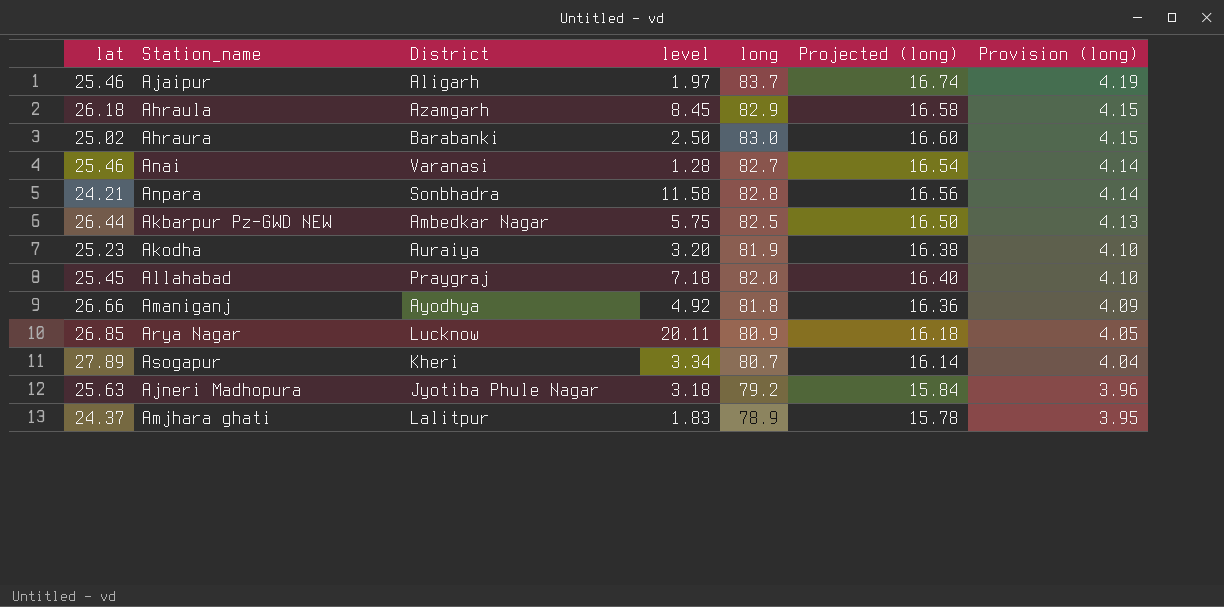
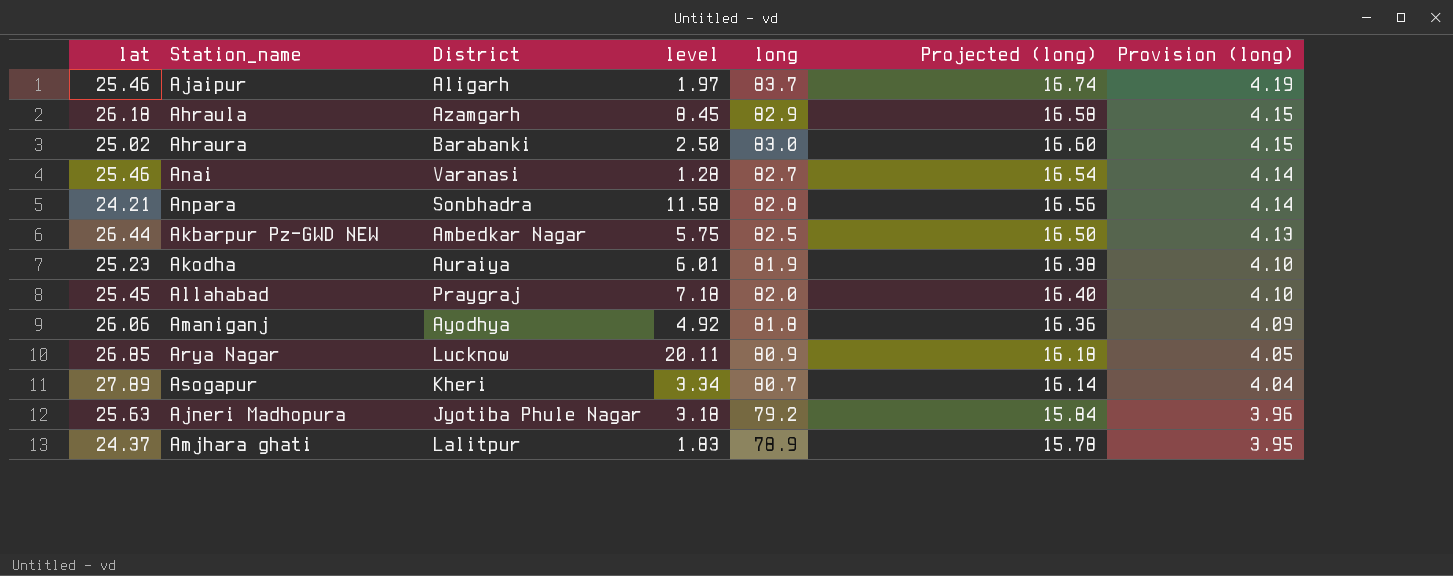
Akodha | level: 3.20 -> 6.01
Amaniganj | lat: 26.66 -> 26.06

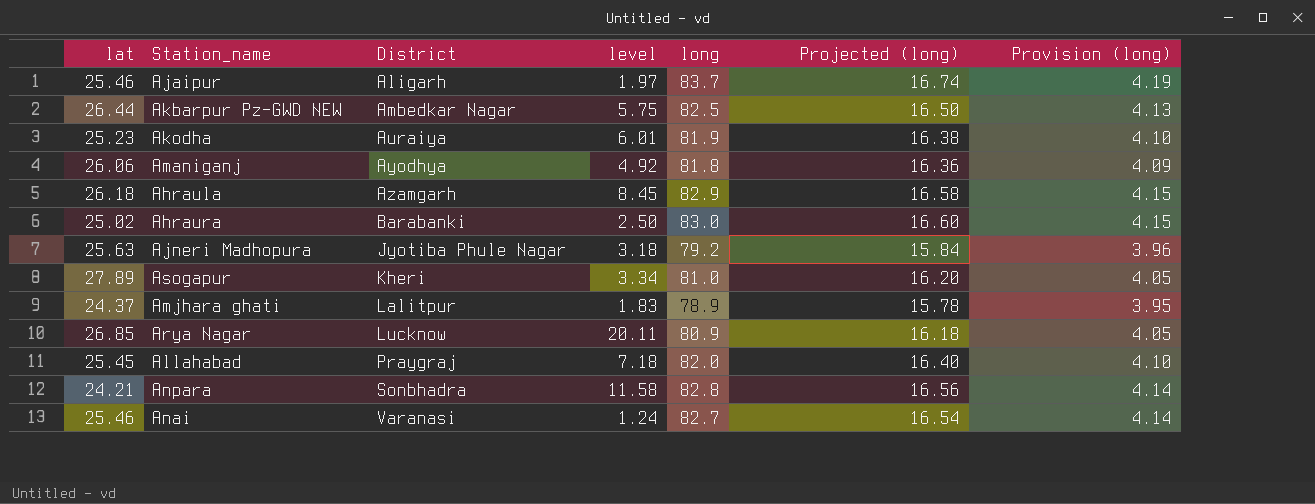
row order: Provision (long) descending -> District ascending
Asogapur | long: 80.7 -> 81.0
Asogapur | Projected (long): 16.14 -> 16.20
Asogapur | Provision (long): 4.04 -> 4.05
Anai | level: 1.28 -> 1.24

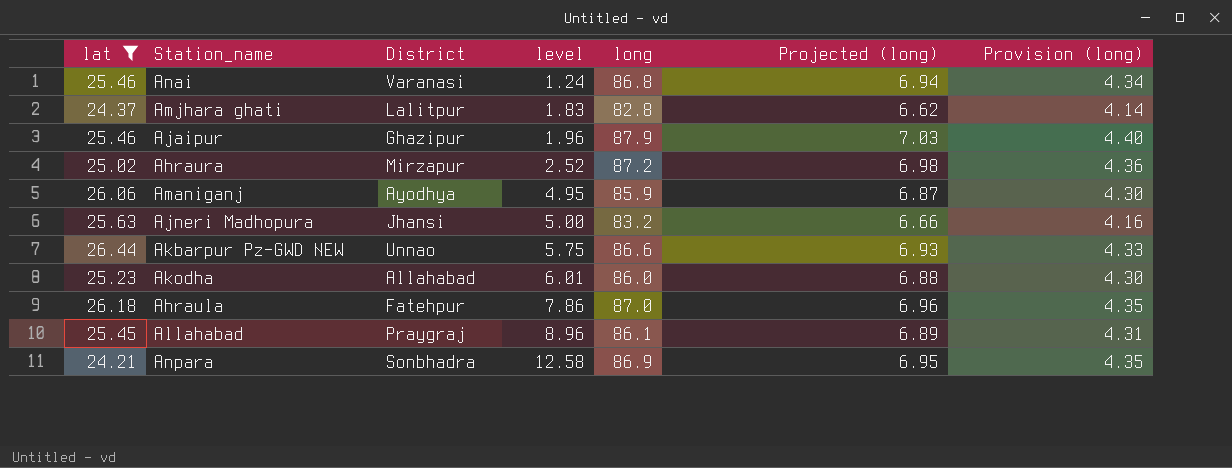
filter: none -> lat <= 26.44
row order: District ascending -> level ascending
column Projected (long) | formula: [long] * 0.2 -> [long] * 0.08
Anai | long: 82.7 -> 86.8
Anai | Provision (long): 4.14 -> 4.34
Amjhara ghati | long: 78.9 -> 82.8
Amjhara ghati | Provision (long): 3.95 -> 4.14
Ajaipur | District: Aligarh -> Ghazipur
Ajaipur | level: 1.97 -> 1.96
Ajaipur | long: 83.7 -> 87.9
Ajaipur | Provision (long): 4.19 -> 4.40
Ahraura | District: Barabanki -> Mirzapur
Ahraura | level: 2.50 -> 2.52
Ahraura | long: 83.0 -> 87.2
Ahraura | Provision (long): 4.15 -> 4.36
Amaniganj | level: 4.92 -> 4.95
Amaniganj | long: 81.8 -> 85.9
Amaniganj | Provision (long): 4.09 -> 4.30
Ajneri Madhopura | District: Jyotiba Phule Nagar -> Jhansi
Ajneri Madhopura | level: 3.18 -> 5.00
Ajneri Madhopura | long: 79.2 -> 83.2
Ajneri Madhopura | Provision (long): 3.96 -> 4.16
Akbarpur Pz-GWD NEW | District: Ambedkar Nagar -> Unnao
Akbarpur Pz-GWD NEW | long: 82.5 -> 86.6
Akbarpur Pz-GWD NEW | Provision (long): 4.13 -> 4.33
Akodha | District: Auraiya -> Allahabad
Akodha | long: 81.9 -> 86.0
Akodha | Provision (long): 4.10 -> 4.30
Ahraula | District: Azamgarh -> Fatehpur
Ahraula | level: 8.45 -> 7.86
Ahraula | long: 82.9 -> 87.0
Ahraula | Provision (long): 4.15 -> 4.35
Allahabad | level: 7.18 -> 8.96
Allahabad | long: 82.0 -> 86.1
Allahabad | Provision (long): 4.10 -> 4.31
Anpara | level: 11.58 -> 12.58
Anpara | long: 82.8 -> 86.9
Anpara | Provision (long): 4.14 -> 4.35

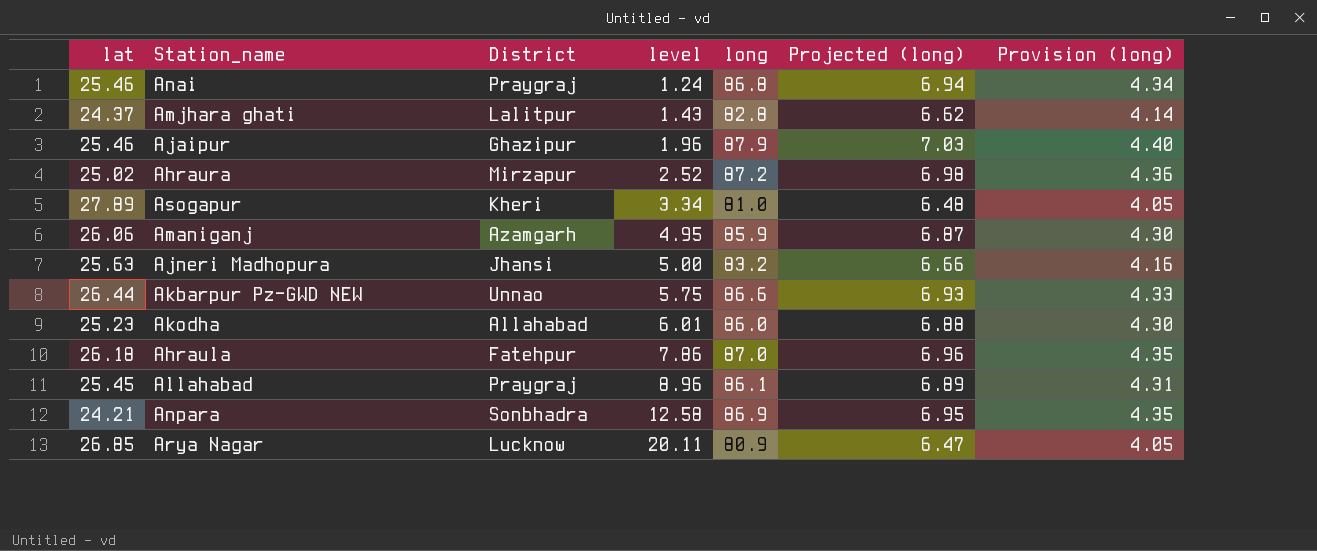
filter: lat <= 26.44 -> none
Anai | District: Varanasi -> Praygraj
Amjhara ghati | level: 1.83 -> 1.43
Amaniganj | District: Ayodhya -> Azamgarh

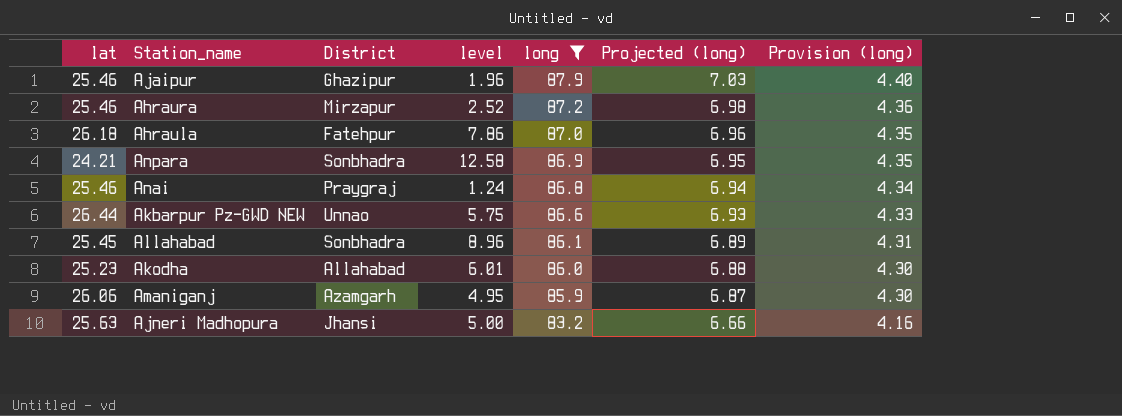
filter: none -> long >= 83.2
row order: level ascending -> long descending
Ahraura | lat: 25.02 -> 25.46
Allahabad | District: Praygraj -> Sonbhadra

